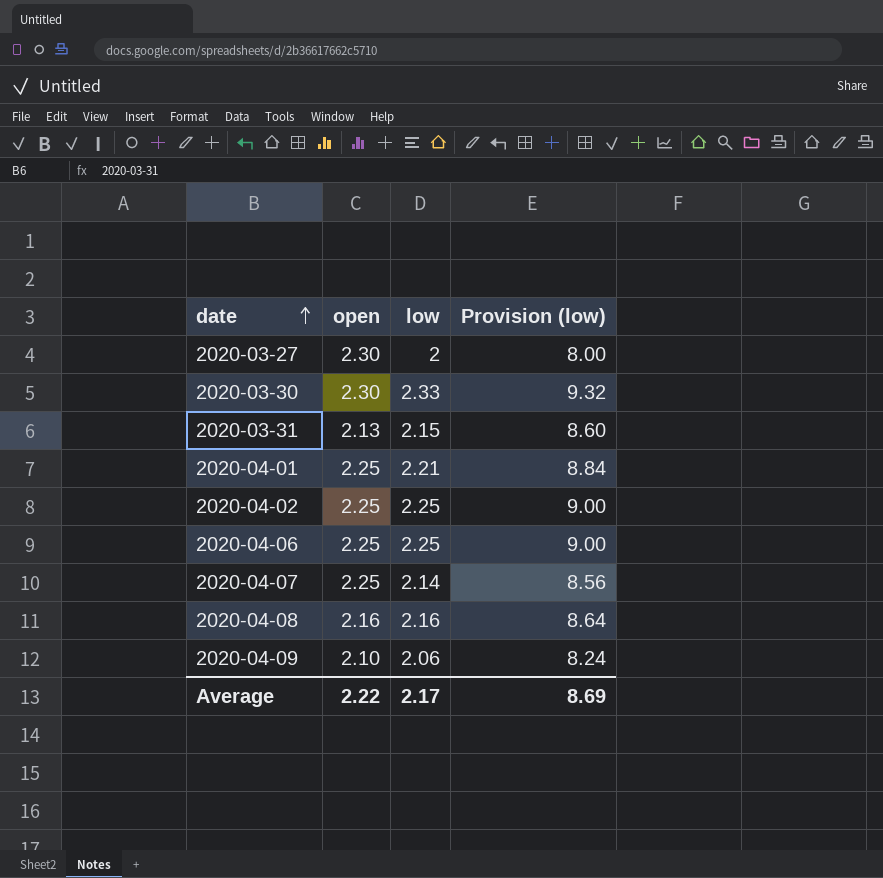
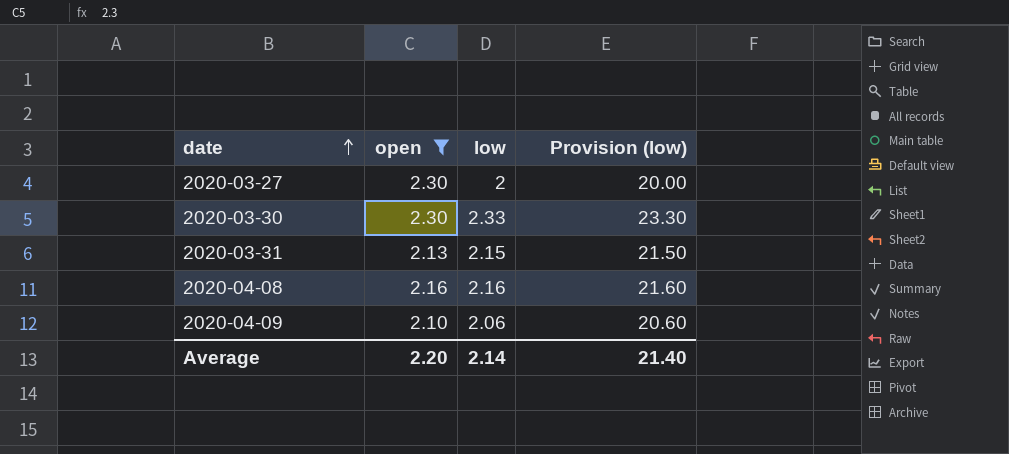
filter: none -> open != 2.25
column Provision (low) | formula: [low] * 4 -> [low] * 10
Average | open: 2.22 -> 2.20
Average | low: 2.17 -> 2.14
Average | Provision (low): 8.69 -> 21.40

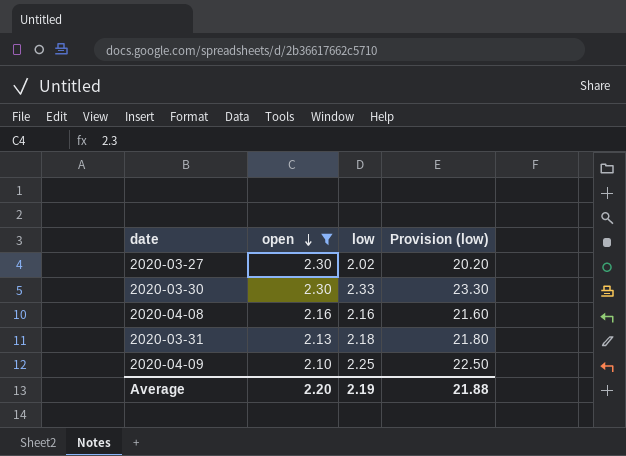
row order: date ascending -> open descending
2020-03-27 | low: 2 -> 2.02
2020-03-27 | Provision (low): 20.00 -> 20.20
2020-03-31 | low: 2.15 -> 2.18
2020-03-31 | Provision (low): 21.50 -> 21.80
2020-04-09 | low: 2.06 -> 2.25
2020-04-09 | Provision (low): 20.60 -> 22.50
Average | low: 2.14 -> 2.19
Average | Provision (low): 21.40 -> 21.88

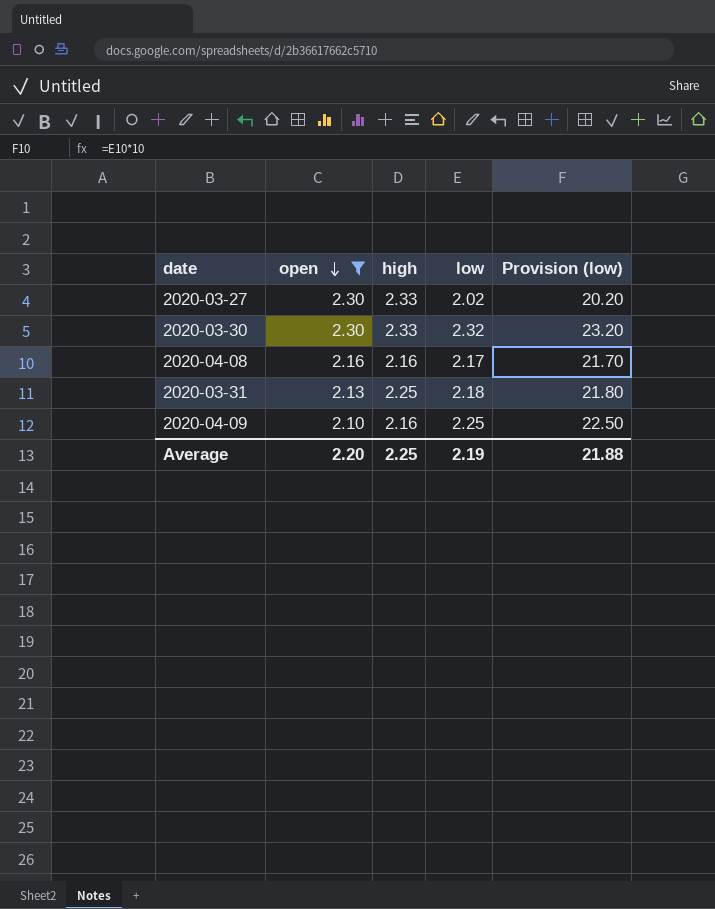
column high | position: none -> 3
2020-03-30 | low: 2.33 -> 2.32
2020-03-30 | Provision (low): 23.30 -> 23.20
2020-04-08 | low: 2.16 -> 2.17
2020-04-08 | Provision (low): 21.60 -> 21.70

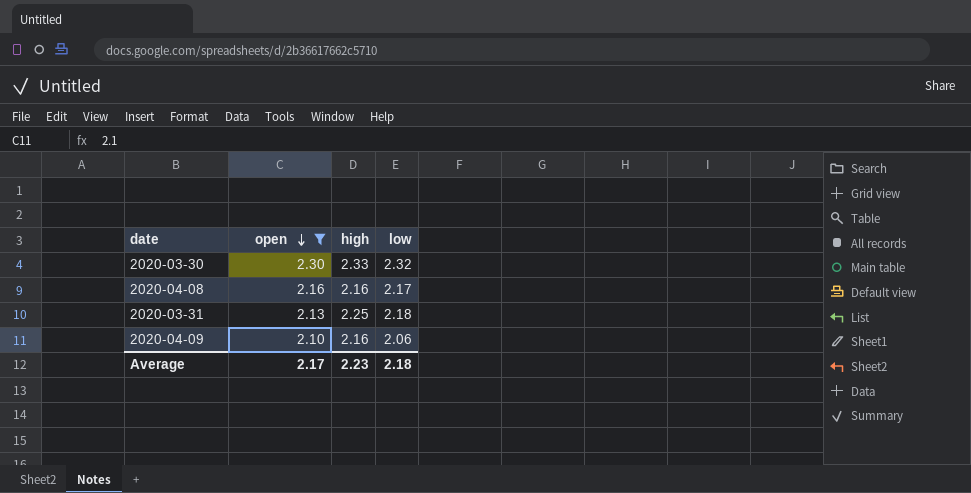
column Provision (low) | formula: [low] * 10 -> none
row 2020-03-27: 2.30 | 2.33 | 2.02 | 20.20 -> none
2020-04-09 | low: 2.25 -> 2.06
Average | open: 2.20 -> 2.17
Average | high: 2.25 -> 2.23
Average | low: 2.19 -> 2.18

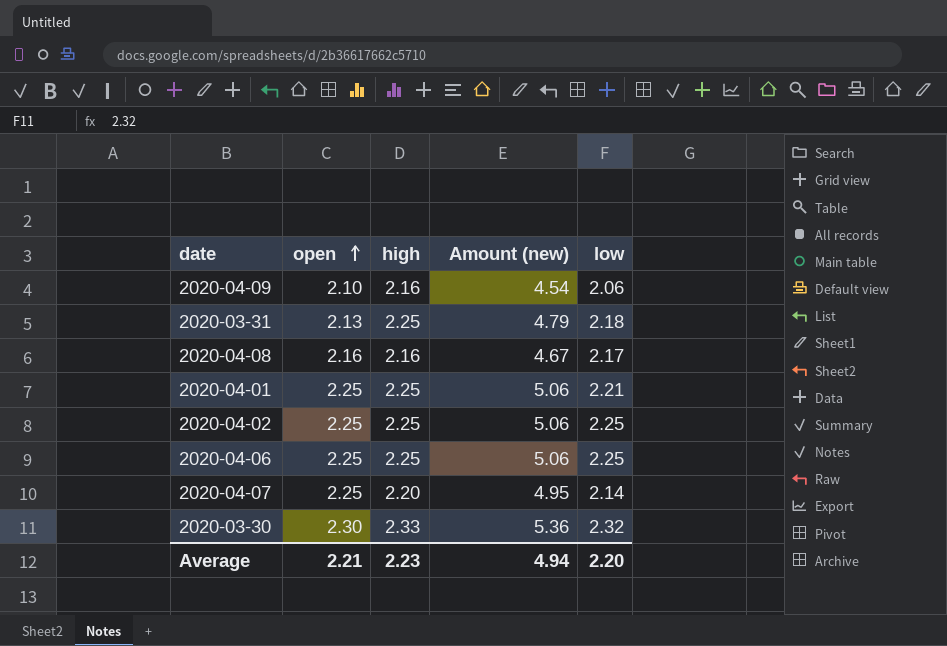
filter: open != 2.25 -> none
row order: open descending -> open ascending
column Amount (new) | formula: none -> [open] * [high]
Average | open: 2.17 -> 2.21
Average | low: 2.18 -> 2.20

